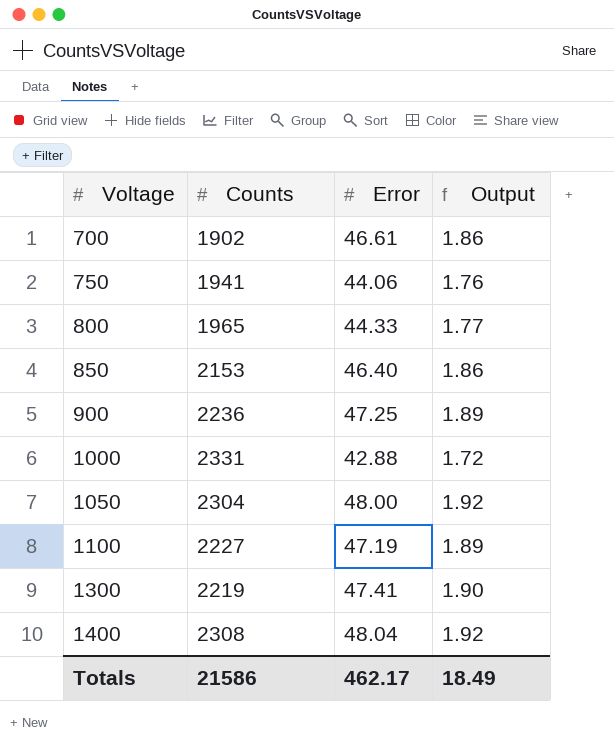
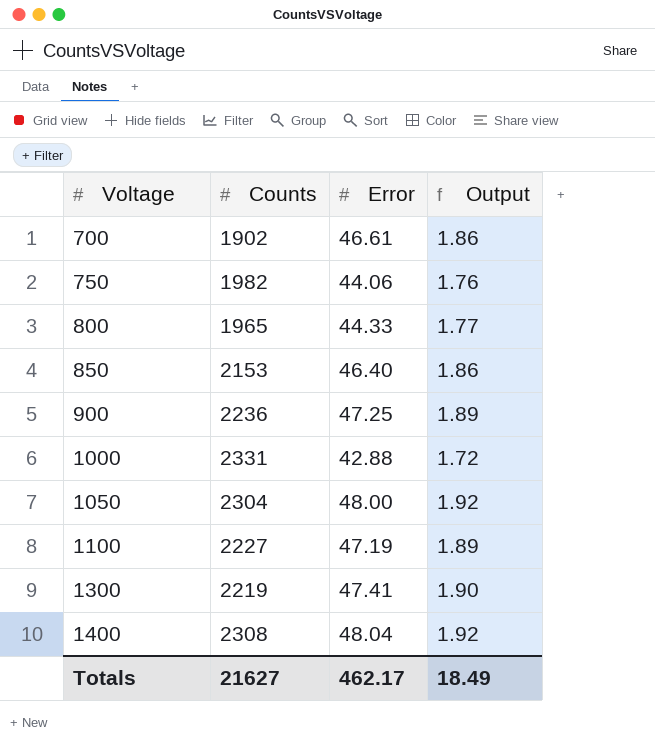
750 | Counts: 1941 -> 1982
Totals | Counts: 21586 -> 21627

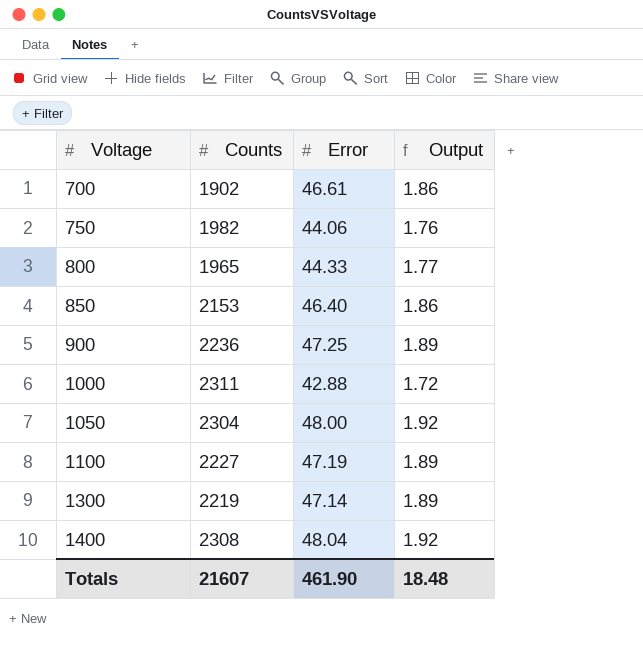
1000 | Counts: 2331 -> 2311
1300 | Error: 47.41 -> 47.14
1300 | Output: 1.90 -> 1.89
Totals | Counts: 21627 -> 21607
Totals | Error: 462.17 -> 461.90
Totals | Output: 18.49 -> 18.48

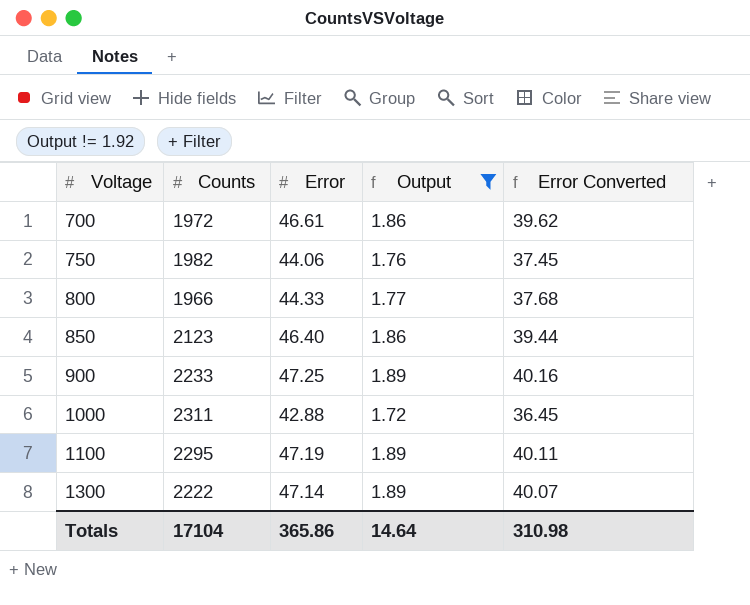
filter: none -> Output != 1.92
column Error Converted | formula: none -> [Error] * 0.85
700 | Counts: 1902 -> 1972
800 | Counts: 1965 -> 1966
850 | Counts: 2153 -> 2123
900 | Counts: 2236 -> 2233
1100 | Counts: 2227 -> 2295
1300 | Counts: 2219 -> 2222
Totals | Counts: 21607 -> 17104
Totals | Error: 461.90 -> 365.86
Totals | Output: 18.48 -> 14.64

